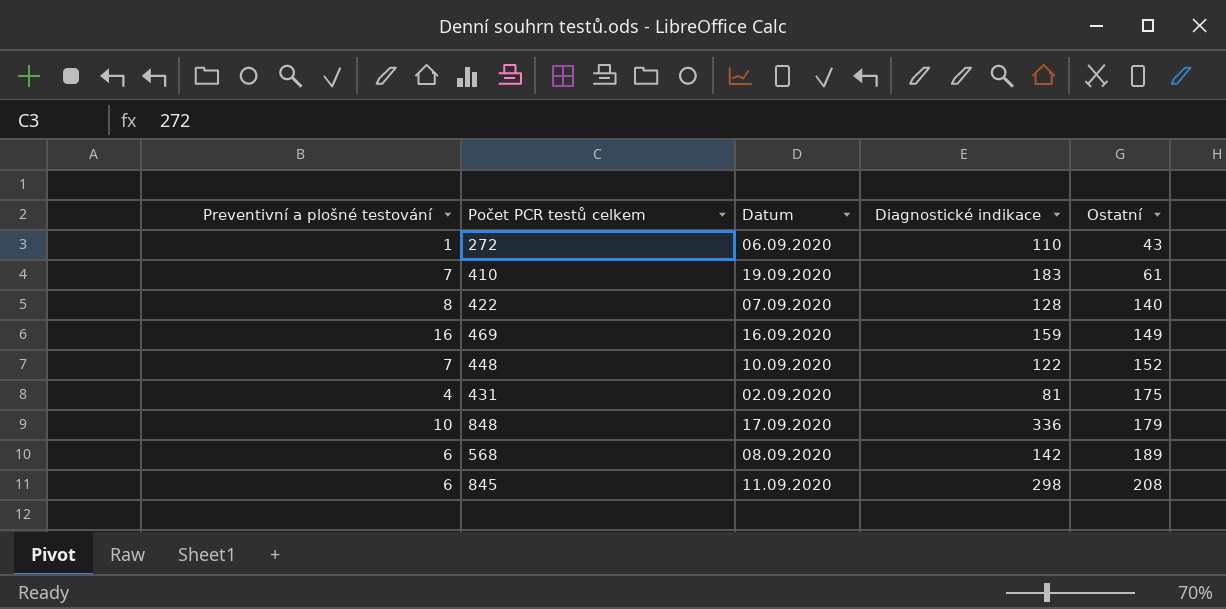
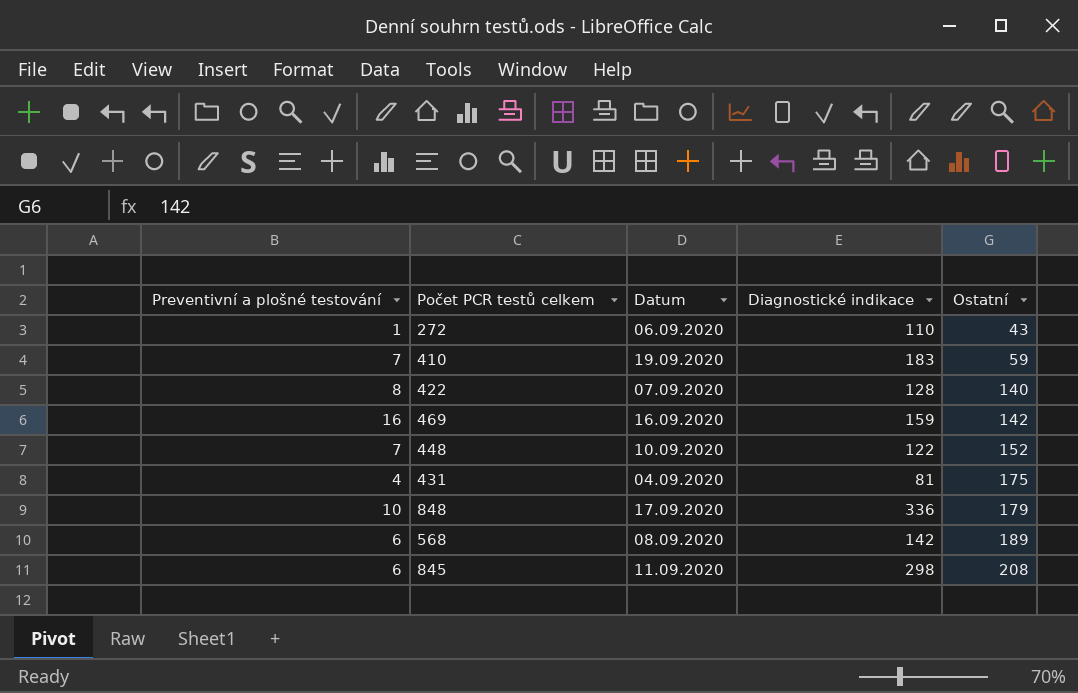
410 | Ostatní: 61 -> 59
469 | Ostatní: 149 -> 142
431 | Datum: 02.09.2020 -> 04.09.2020

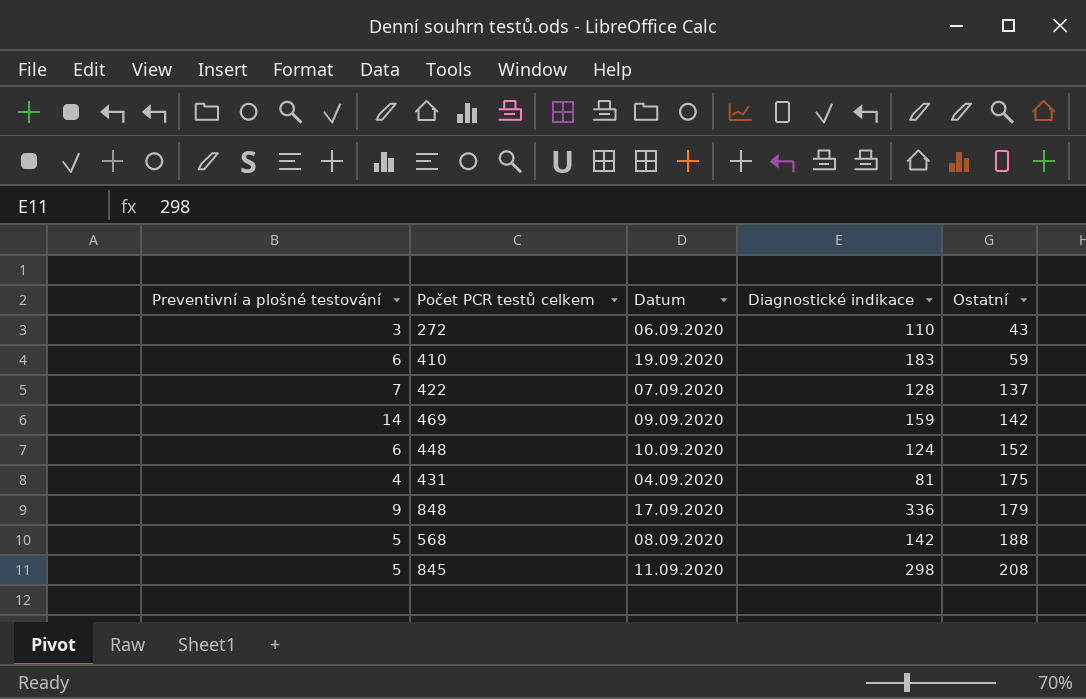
272 | Preventivní a plošné testování: 1 -> 3
410 | Preventivní a plošné testování: 7 -> 6
422 | Preventivní a plošné testování: 8 -> 7
422 | Ostatní: 140 -> 137
469 | Preventivní a plošné testování: 16 -> 14
469 | Datum: 16.09.2020 -> 09.09.2020
448 | Preventivní a plošné testování: 7 -> 6
448 | Diagnostické indikace: 122 -> 124
848 | Preventivní a plošné testování: 10 -> 9
568 | Preventivní a plošné testování: 6 -> 5
568 | Ostatní: 189 -> 188
845 | Preventivní a plošné testování: 6 -> 5

